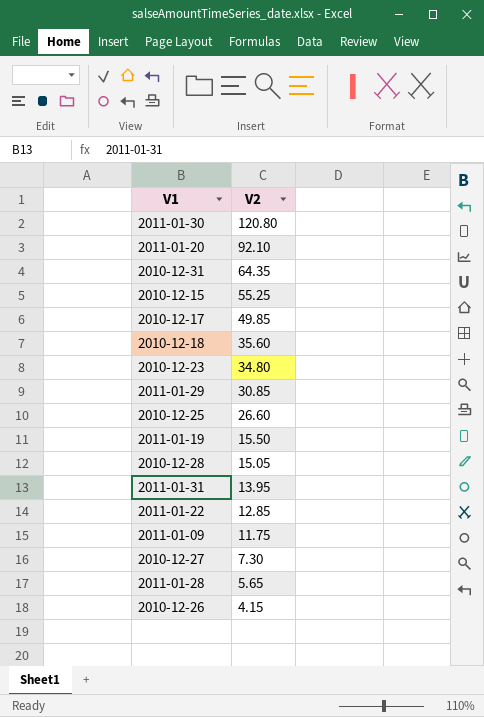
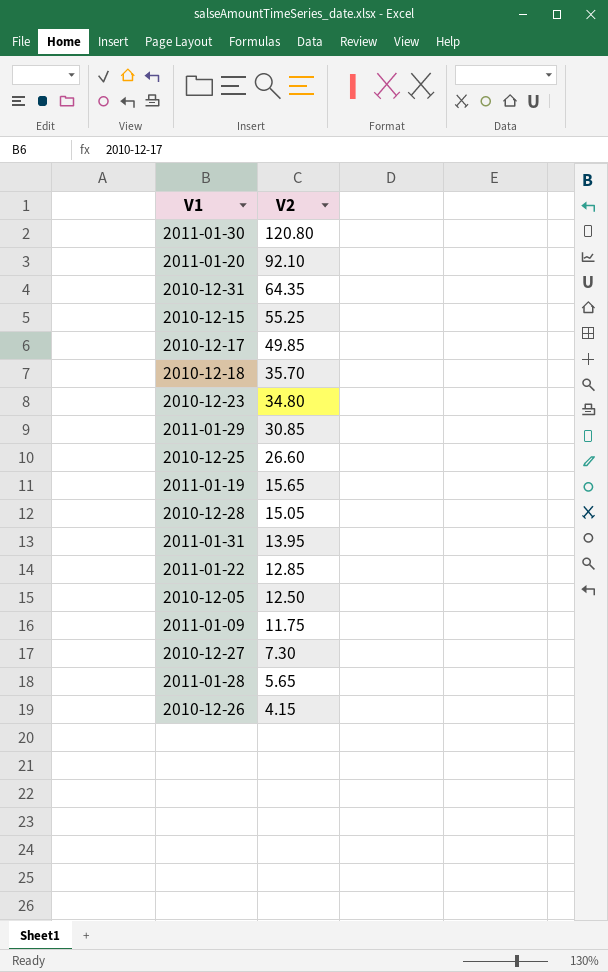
2010-12-18 | V2: 35.60 -> 35.70
2011-01-19 | V2: 15.50 -> 15.65
row 2010-12-05: none -> 12.50

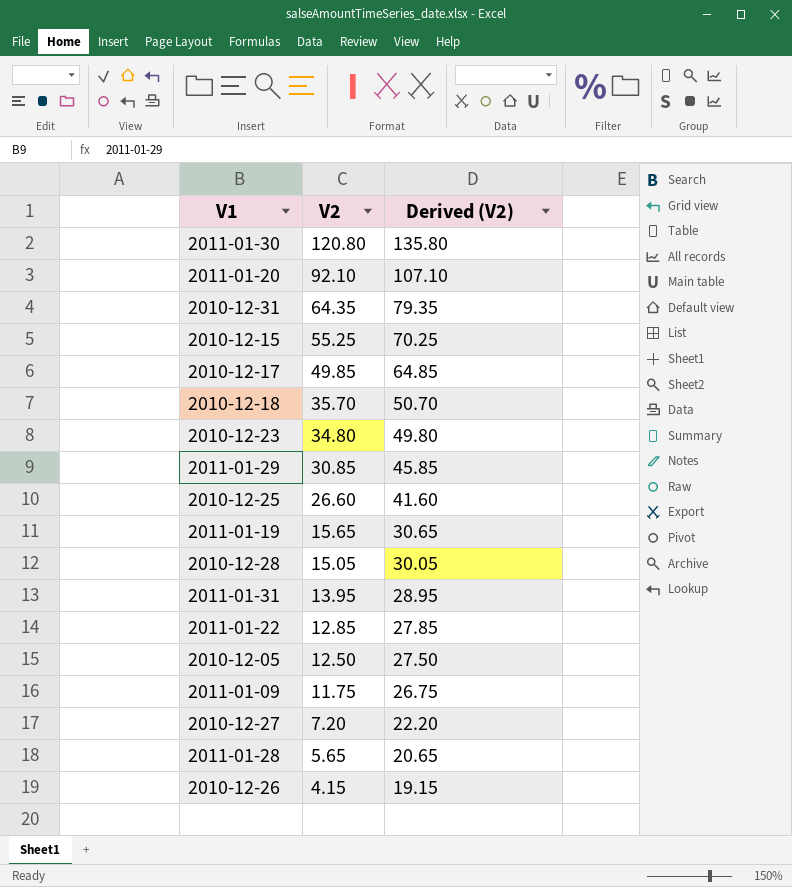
column Derived (V2) | formula: none -> [V2] + 15
2010-12-27 | V2: 7.30 -> 7.20

